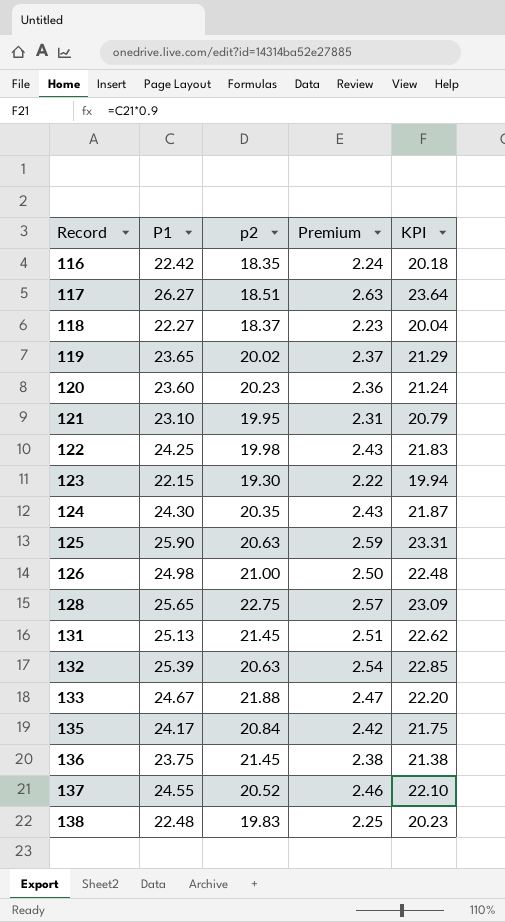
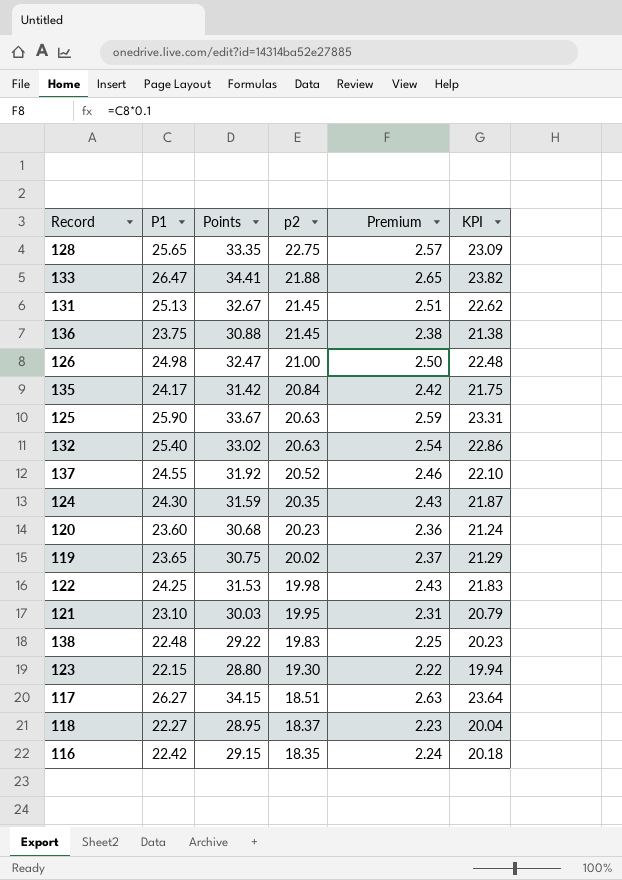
row order: Record ascending -> p2 descending
column Points | formula: none -> [P1] * 1.3
133 | P1: 24.67 -> 26.47
133 | Premium: 2.47 -> 2.65
133 | KPI: 22.20 -> 23.82
132 | P1: 25.39 -> 25.40
132 | KPI: 22.85 -> 22.86

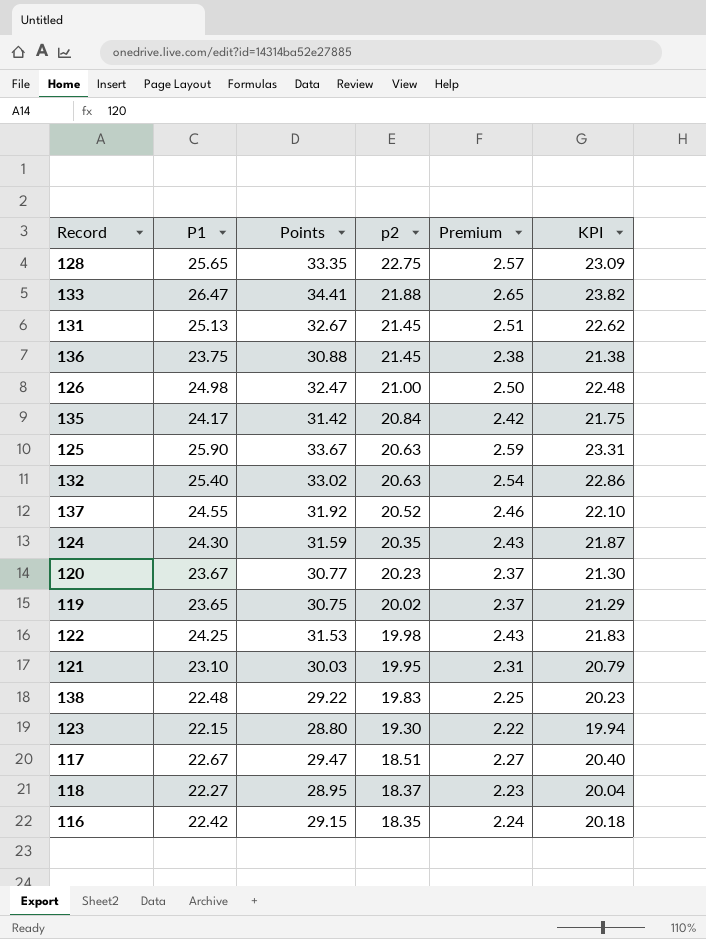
120 | P1: 23.60 -> 23.67
120 | Points: 30.68 -> 30.77
120 | Premium: 2.36 -> 2.37
120 | KPI: 21.24 -> 21.30
117 | P1: 26.27 -> 22.67
117 | Points: 34.15 -> 29.47
117 | Premium: 2.63 -> 2.27
117 | KPI: 23.64 -> 20.40

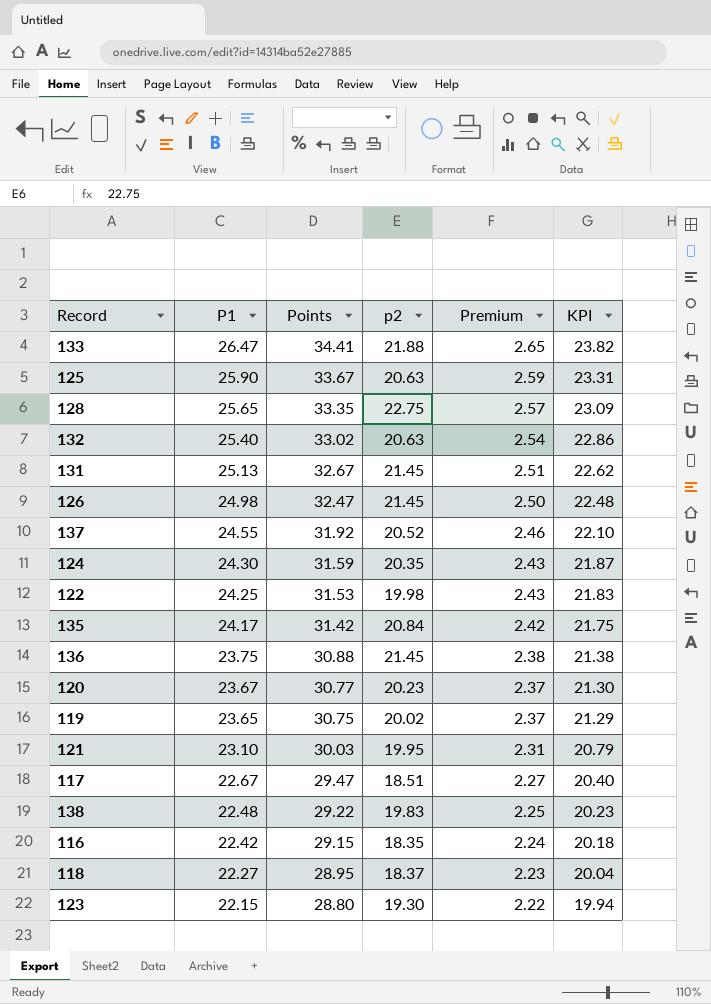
row order: p2 descending -> P1 descending
126 | p2: 21.00 -> 21.45

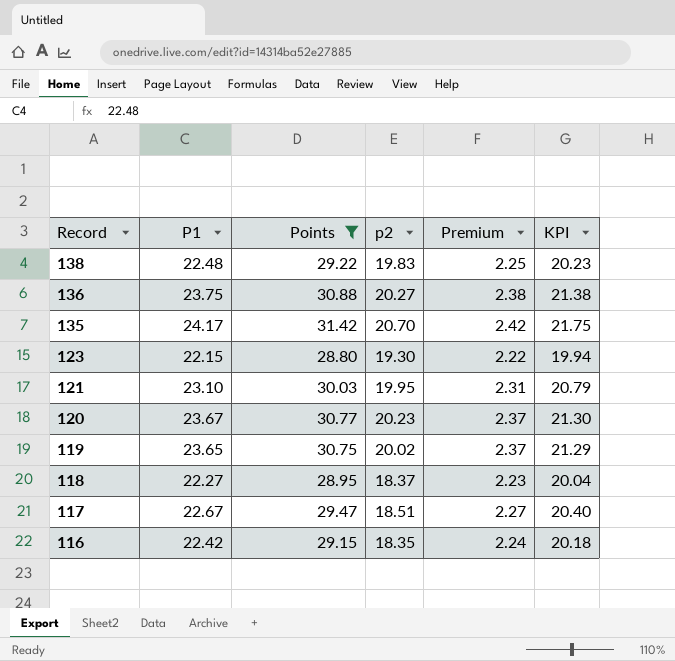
filter: none -> Points <= 31.42
row order: P1 descending -> Record descending
136 | p2: 21.45 -> 20.27
135 | p2: 20.84 -> 20.70

